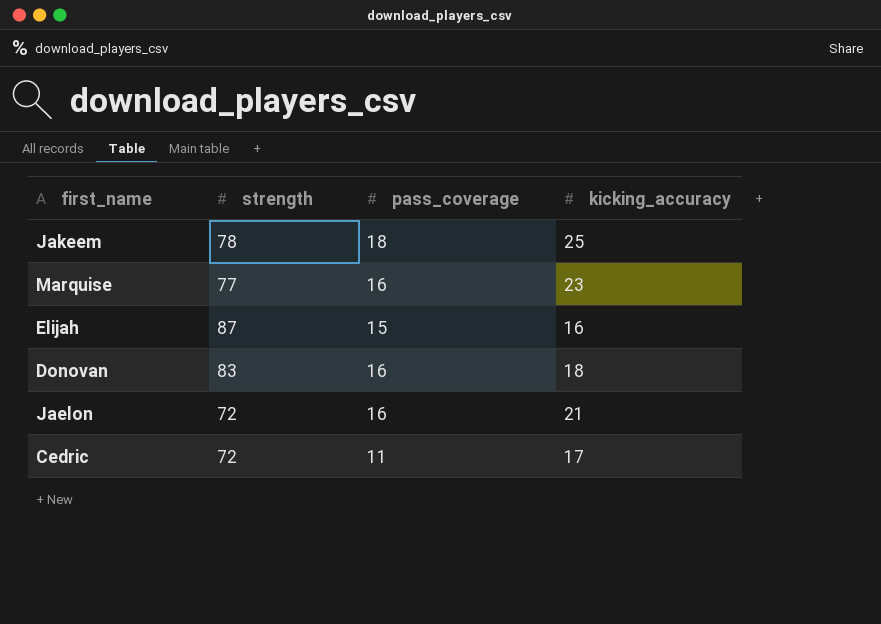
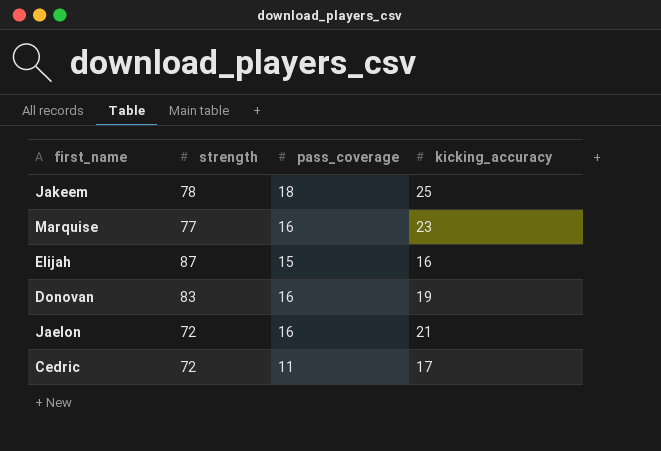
Donovan | kicking_accuracy: 18 -> 19

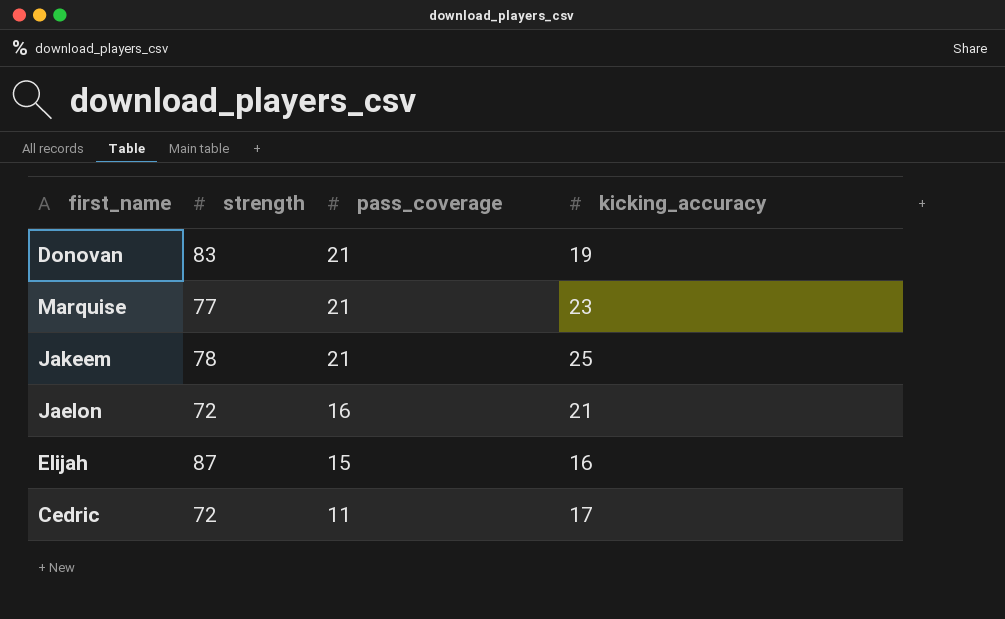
row order: none -> pass_coverage descending
Donovan | pass_coverage: 16 -> 21
Marquise | pass_coverage: 16 -> 21
Jakeem | pass_coverage: 18 -> 21

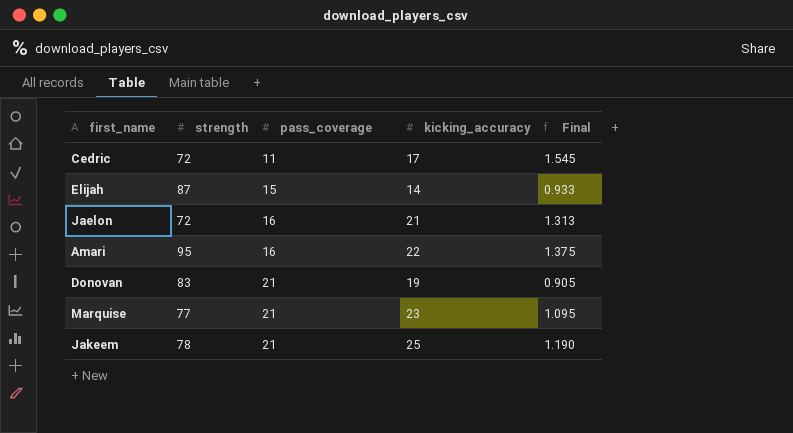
row order: pass_coverage descending -> pass_coverage ascending
column Final | formula: none -> [kicking_accuracy] / [pass_coverage]
Elijah | kicking_accuracy: 16 -> 14
row Amari: none -> 95 | 16 | 22 | 1.375

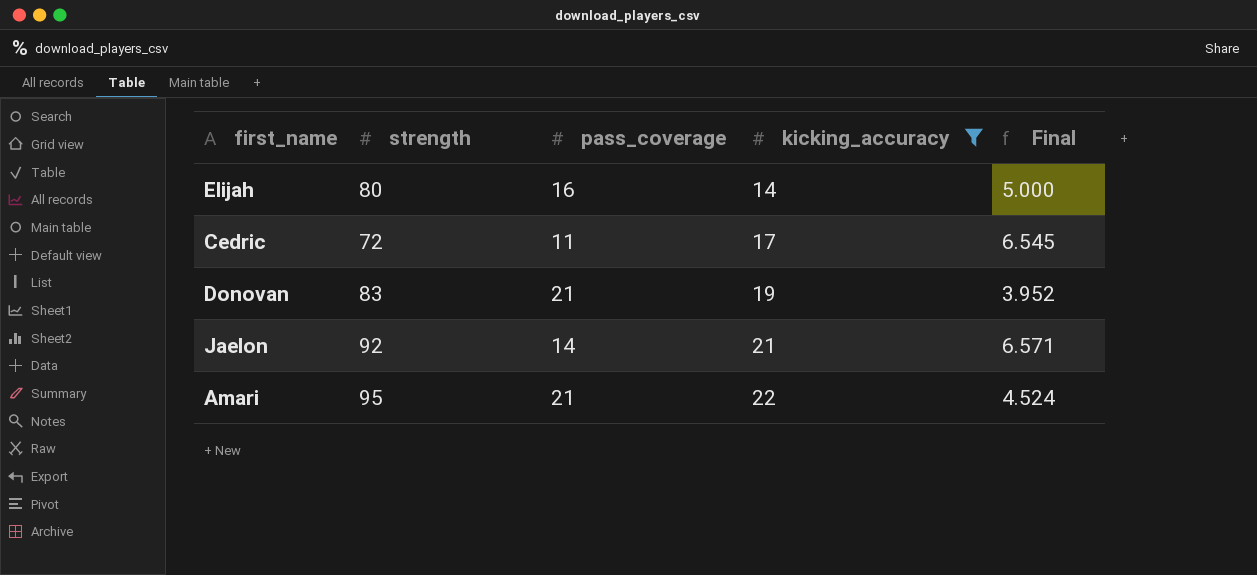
filter: none -> kicking_accuracy <= 22
row order: pass_coverage ascending -> kicking_accuracy ascending
column Final | formula: [kicking_accuracy] / [pass_coverage] -> [strength] / [pass_coverage]
Elijah | strength: 87 -> 80
Elijah | pass_coverage: 15 -> 16
Jaelon | strength: 72 -> 92
Jaelon | pass_coverage: 16 -> 14
Amari | pass_coverage: 16 -> 21

